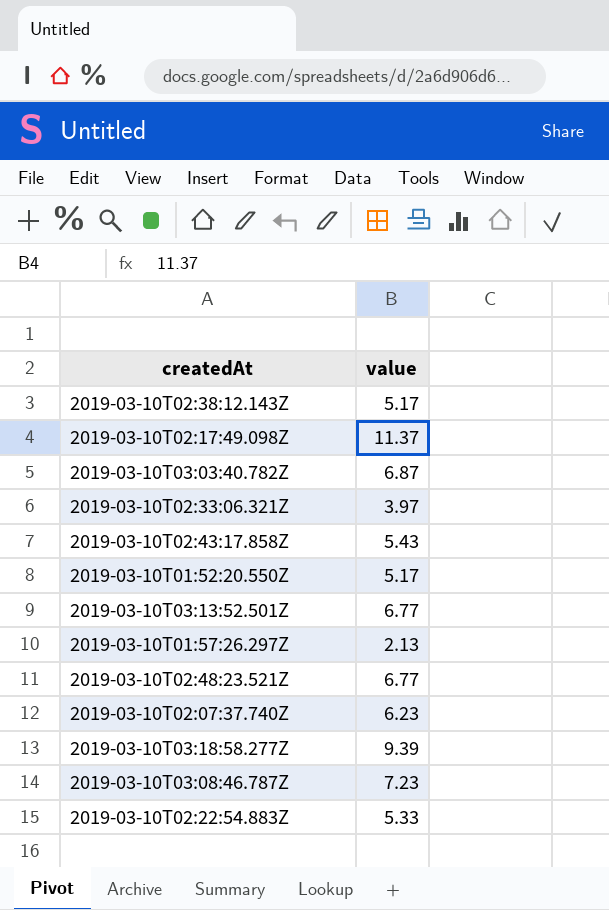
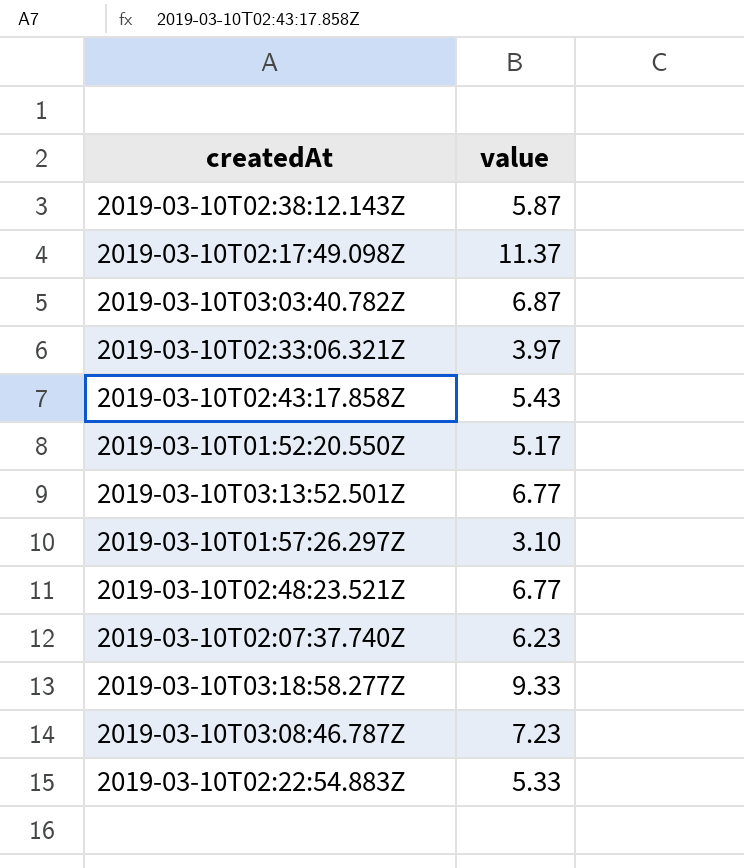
2019-03-10T02:38:12.143Z | value: 5.17 -> 5.87
2019-03-10T01:57:26.297Z | value: 2.13 -> 3.10
2019-03-10T03:18:58.277Z | value: 9.39 -> 9.33

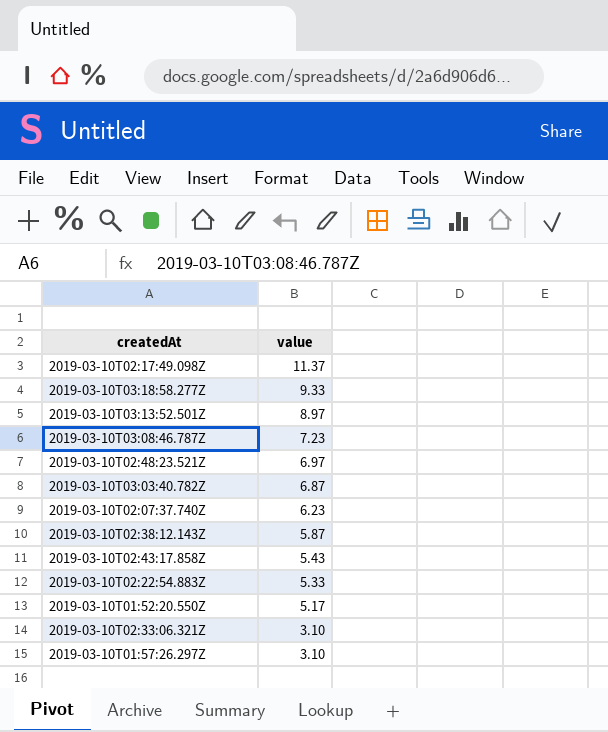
row order: none -> value descending
2019-03-10T03:13:52.501Z | value: 6.77 -> 8.97
2019-03-10T02:48:23.521Z | value: 6.77 -> 6.97
2019-03-10T02:33:06.321Z | value: 3.97 -> 3.10

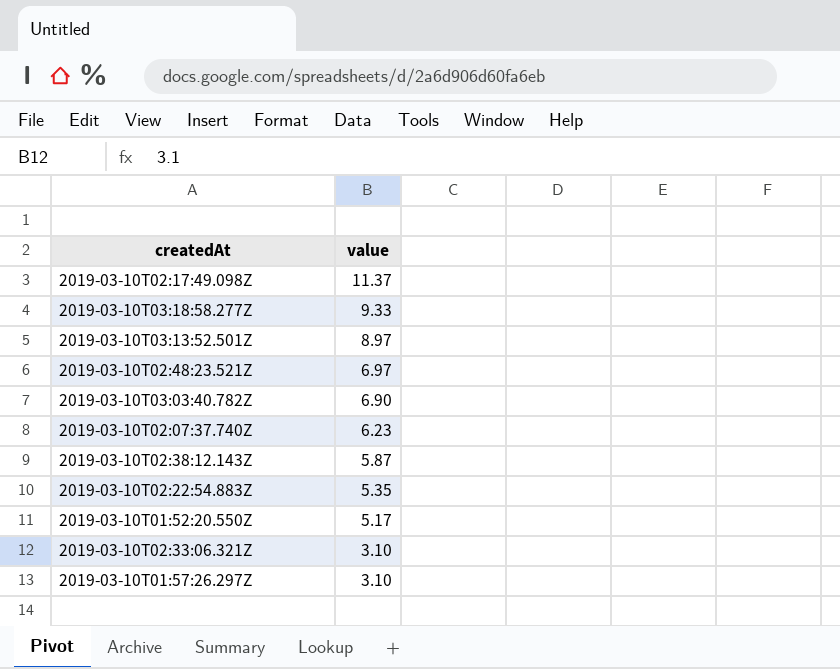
row 2019-03-10T03:08:46.787Z: 7.23 -> none
row 2019-03-10T02:43:17.858Z: 5.43 -> none
2019-03-10T03:03:40.782Z | value: 6.87 -> 6.90
2019-03-10T02:22:54.883Z | value: 5.33 -> 5.35

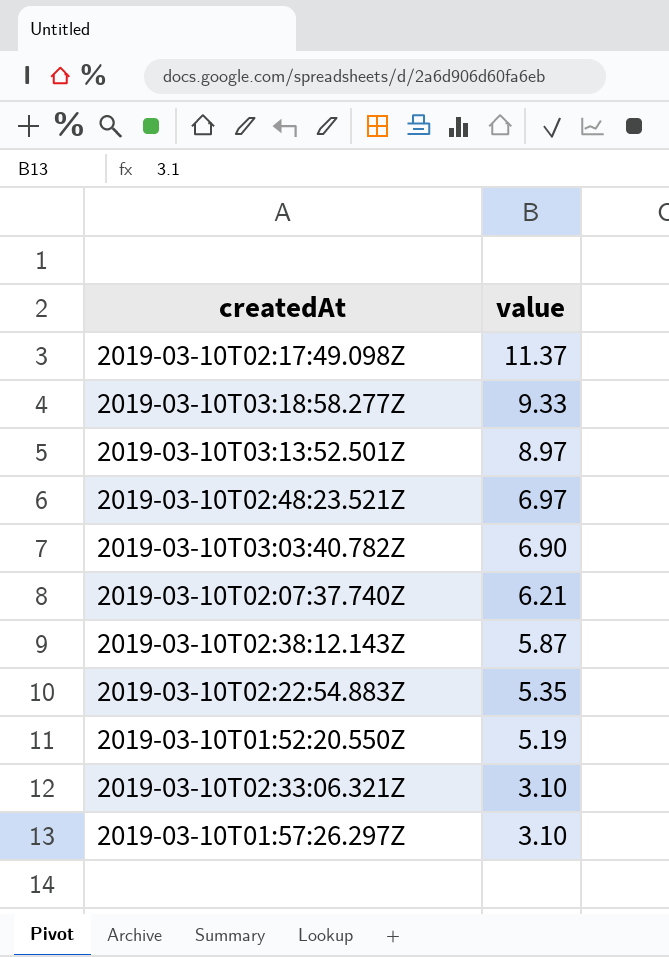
2019-03-10T02:07:37.740Z | value: 6.23 -> 6.21
2019-03-10T01:52:20.550Z | value: 5.17 -> 5.19

